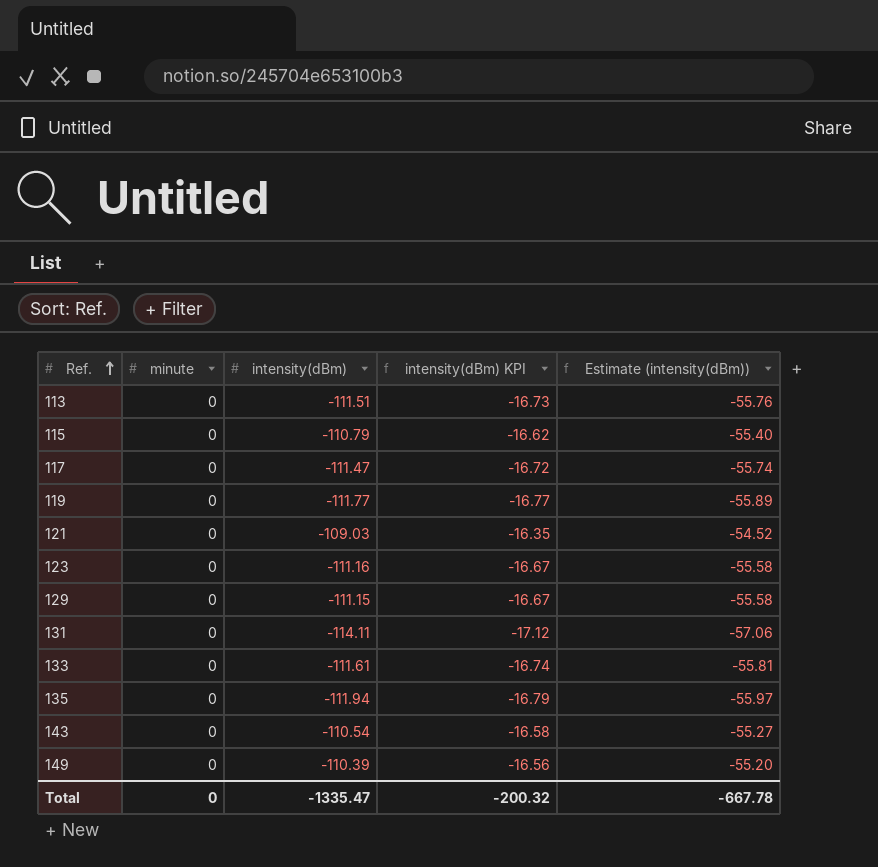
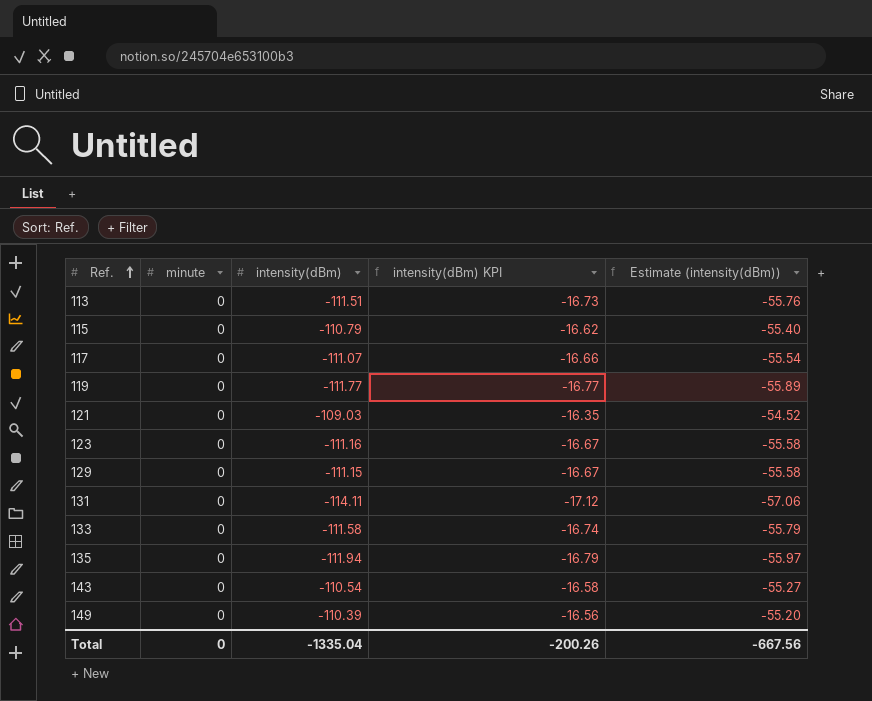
117 | intensity(dBm): -111.47 -> -111.07
117 | intensity(dBm) KPI: -16.72 -> -16.66
117 | Estimate (intensity(dBm)): -55.74 -> -55.54
133 | intensity(dBm): -111.61 -> -111.58
133 | Estimate (intensity(dBm)): -55.81 -> -55.79
Total | intensity(dBm): -1335.47 -> -1335.04
Total | intensity(dBm) KPI: -200.32 -> -200.26
Total | Estimate (intensity(dBm)): -667.78 -> -667.56

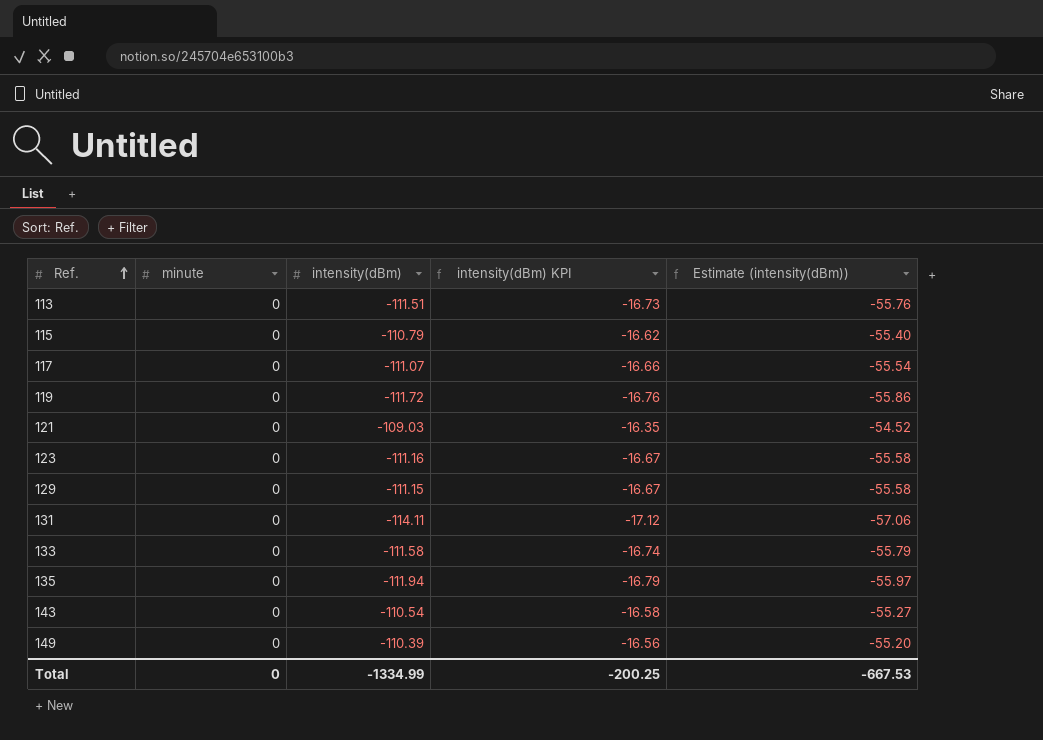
119 | intensity(dBm): -111.77 -> -111.72
119 | intensity(dBm) KPI: -16.77 -> -16.76
119 | Estimate (intensity(dBm)): -55.89 -> -55.86
Total | intensity(dBm): -1335.04 -> -1334.99
Total | intensity(dBm) KPI: -200.26 -> -200.25
Total | Estimate (intensity(dBm)): -667.56 -> -667.53

